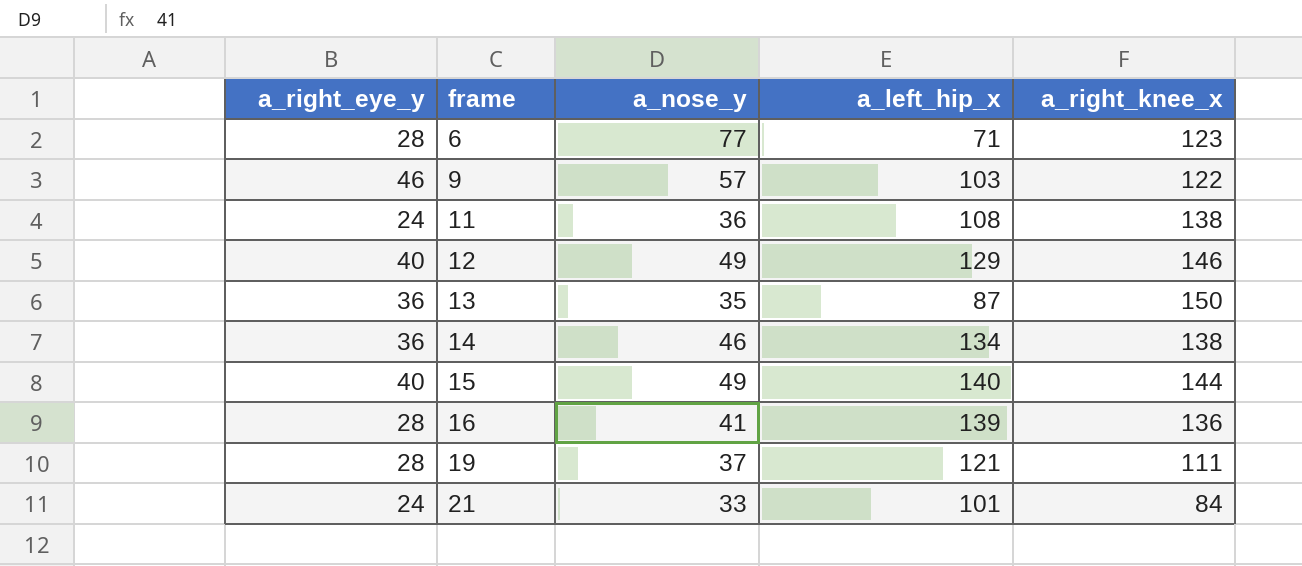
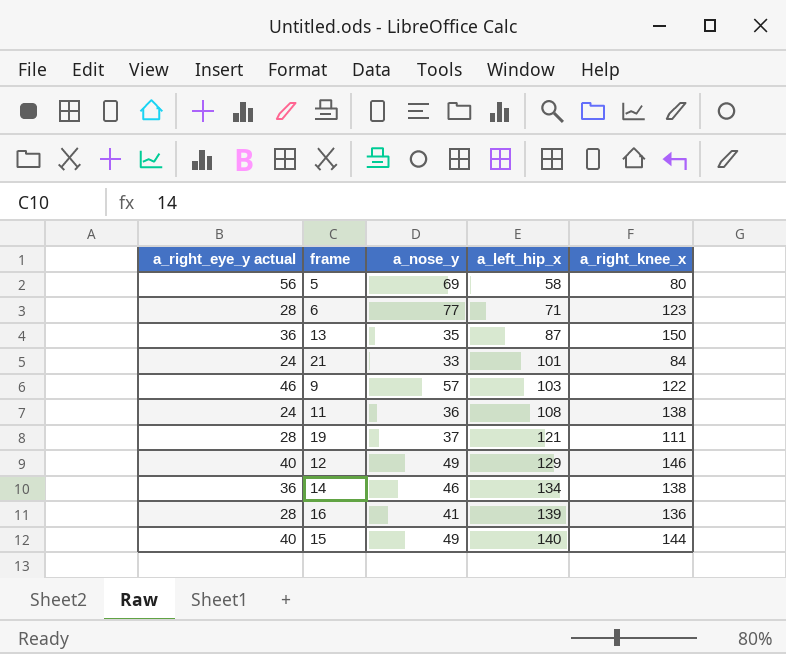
row order: frame ascending -> a_left_hip_x ascending
column name: a_right_eye_y -> a_right_eye_y actual
row 5: none -> 56 | 69 | 58 | 80

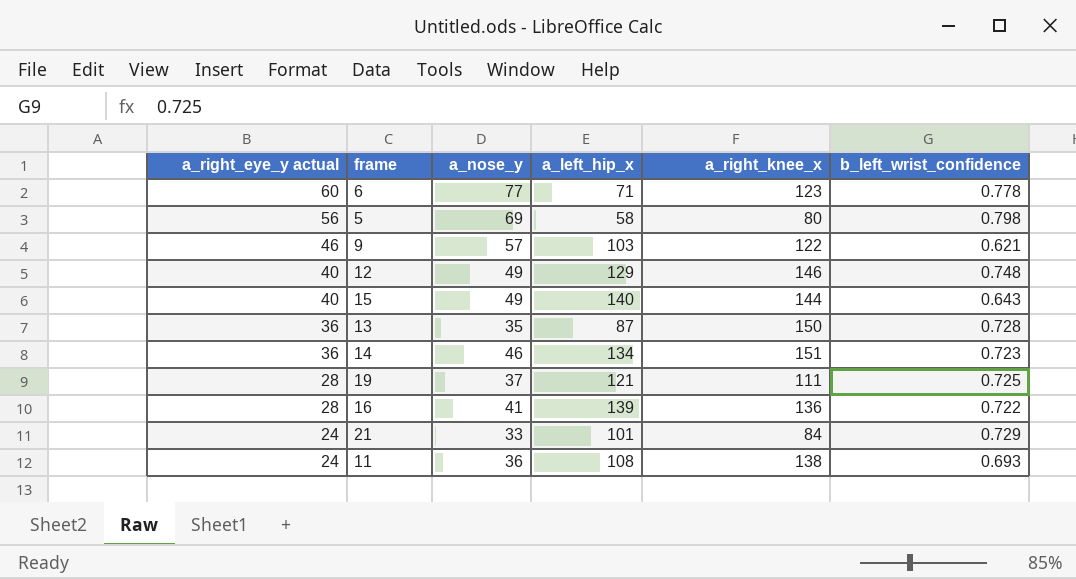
row order: a_left_hip_x ascending -> a_right_eye_y actual descending
column b_left_wrist_confidence | position: none -> 6
6 | a_right_eye_y actual: 28 -> 60
14 | a_right_knee_x: 138 -> 151

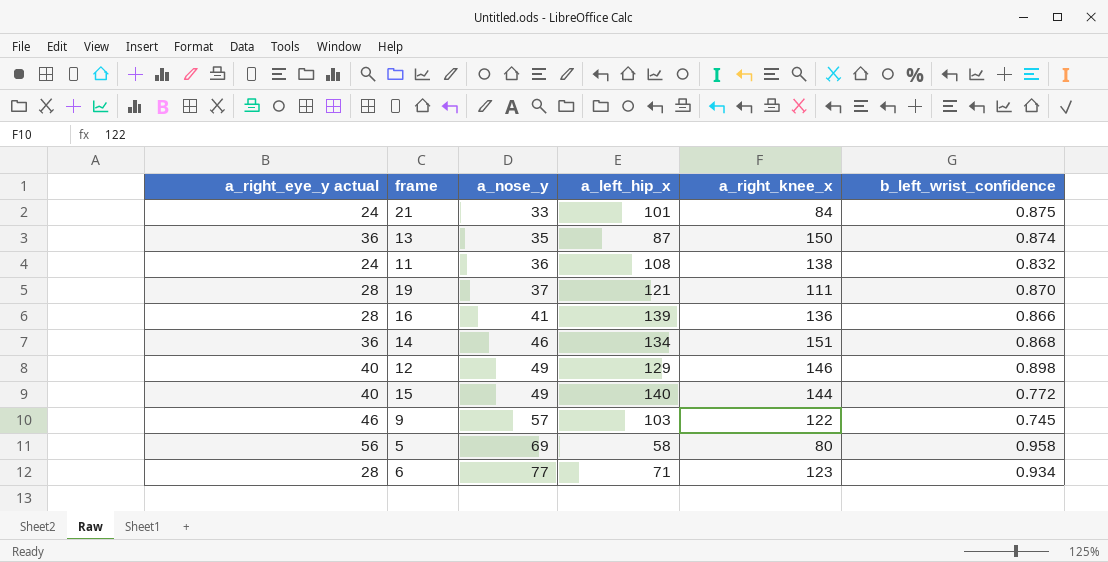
row order: a_right_eye_y actual descending -> a_nose_y ascending
21 | b_left_wrist_confidence: 0.729 -> 0.875
13 | b_left_wrist_confidence: 0.728 -> 0.874
11 | b_left_wrist_confidence: 0.693 -> 0.832
19 | b_left_wrist_confidence: 0.725 -> 0.870
16 | b_left_wrist_confidence: 0.722 -> 0.866
14 | b_left_wrist_confidence: 0.723 -> 0.868
12 | b_left_wrist_confidence: 0.748 -> 0.898
15 | b_left_wrist_confidence: 0.643 -> 0.772
9 | b_left_wrist_confidence: 0.621 -> 0.745
5 | b_left_wrist_confidence: 0.798 -> 0.958
6 | a_right_eye_y actual: 60 -> 28
6 | b_left_wrist_confidence: 0.778 -> 0.934

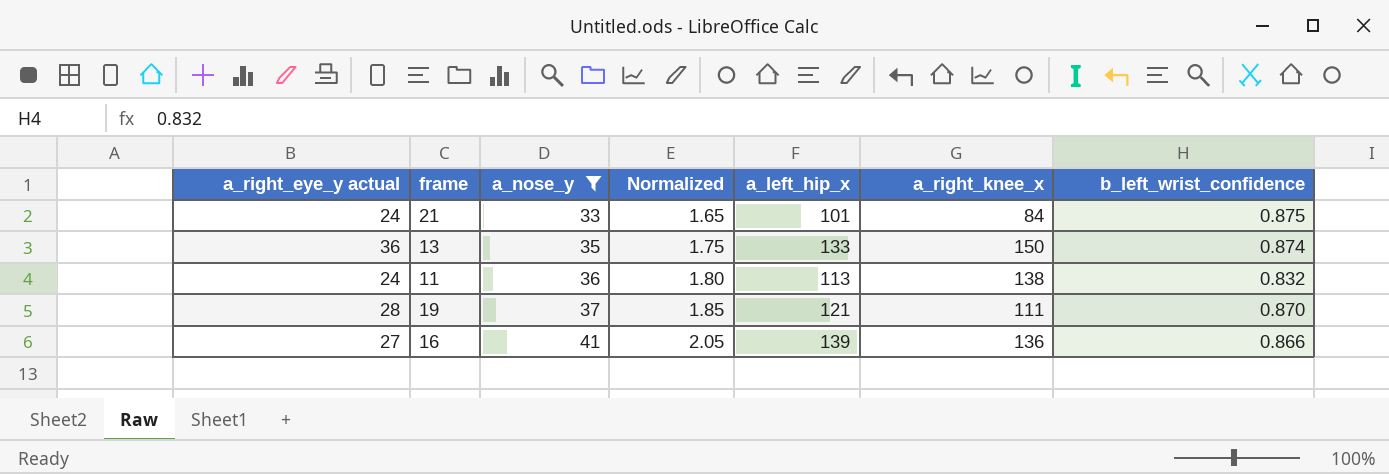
filter: none -> a_nose_y <= 41
column Normalized | formula: none -> [a_nose_y] * 0.05
13 | a_left_hip_x: 87 -> 133
11 | a_left_hip_x: 108 -> 113
16 | a_right_eye_y actual: 28 -> 27

